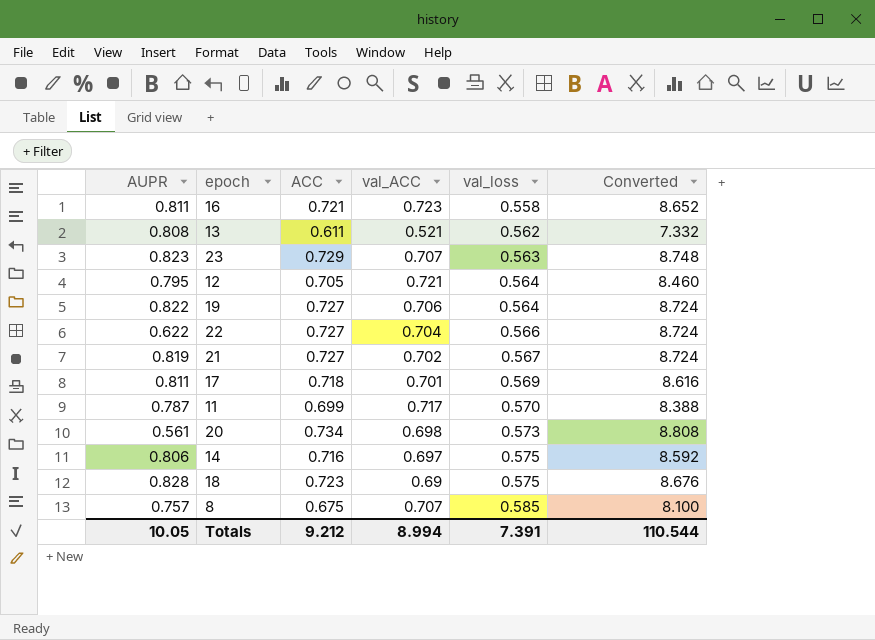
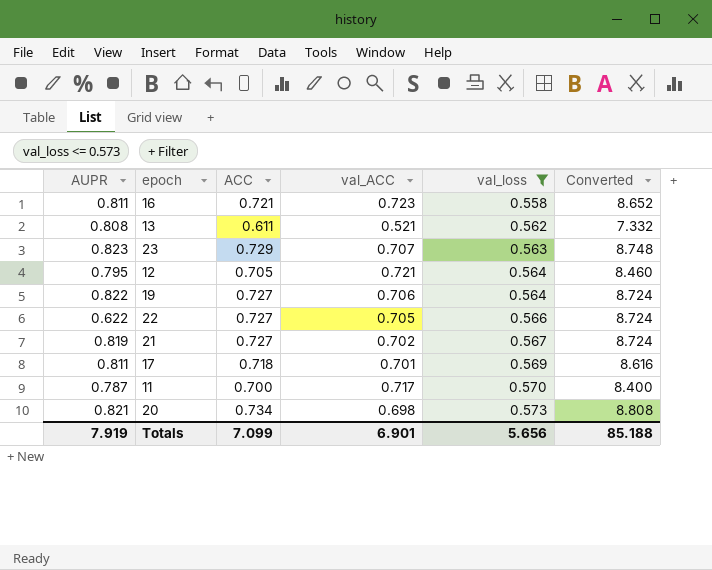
filter: none -> val_loss <= 0.573
22 | val_ACC: 0.704 -> 0.705
11 | ACC: 0.699 -> 0.700
11 | Converted: 8.388 -> 8.400
20 | AUPR: 0.561 -> 0.821
Totals | AUPR: 10.05 -> 7.919
Totals | ACC: 9.212 -> 7.099
Totals | val_ACC: 8.994 -> 6.901
Totals | val_loss: 7.391 -> 5.656
Totals | Converted: 110.544 -> 85.188

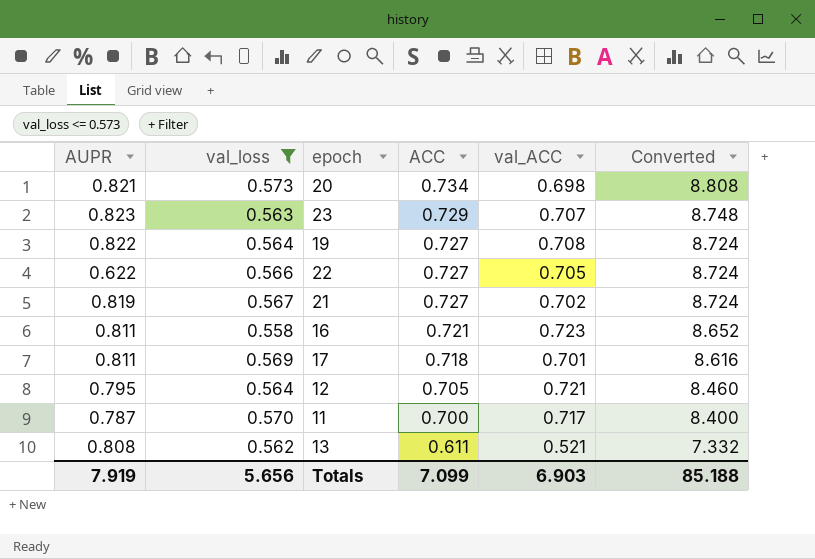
row order: val_loss ascending -> ACC descending
column val_loss | position: 5 -> 2
19 | val_ACC: 0.706 -> 0.708
Totals | val_ACC: 6.901 -> 6.903

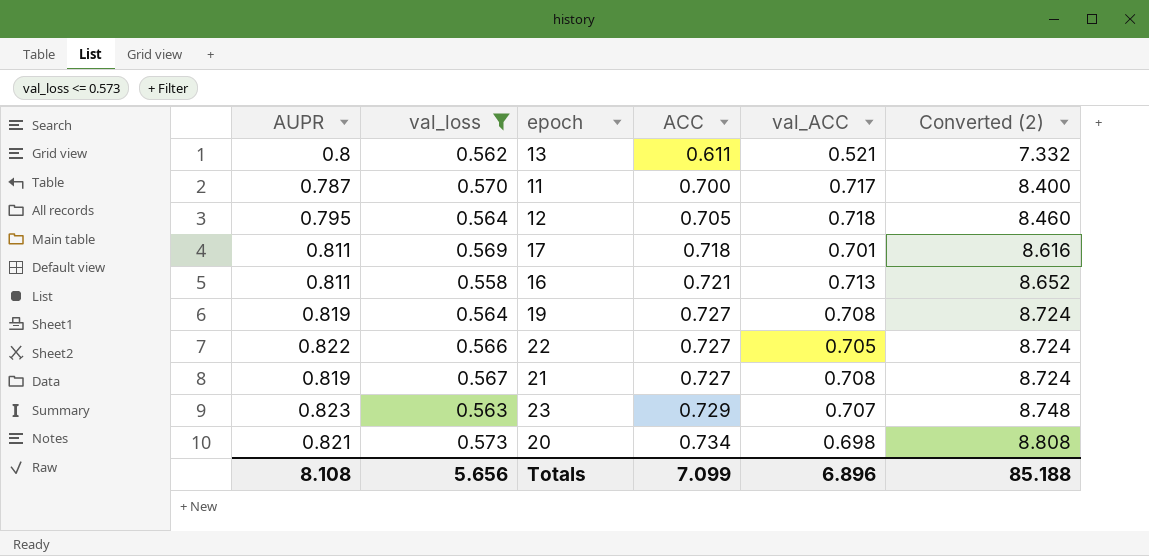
row order: ACC descending -> ACC ascending
column name: Converted -> Converted (2)
13 | AUPR: 0.808 -> 0.8
12 | val_ACC: 0.721 -> 0.718
16 | val_ACC: 0.723 -> 0.713
19 | AUPR: 0.822 -> 0.819
22 | AUPR: 0.622 -> 0.822
21 | val_ACC: 0.702 -> 0.708
Totals | AUPR: 7.919 -> 8.108
Totals | val_ACC: 6.903 -> 6.896

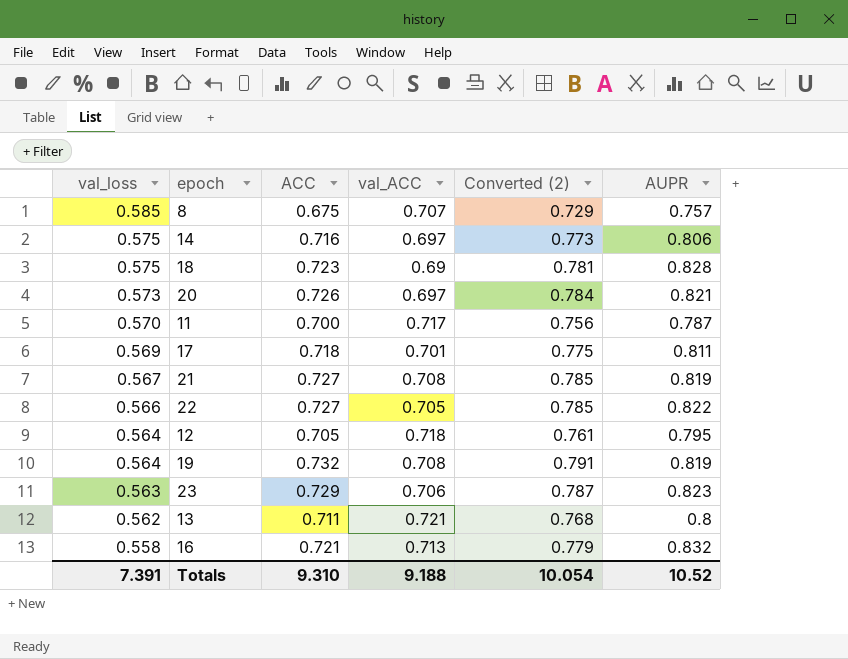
filter: val_loss <= 0.573 -> none
row order: ACC ascending -> val_loss descending
column Converted (2) | formula: [ACC] * 12 -> [ACC] * 1.08
column AUPR | position: 1 -> 6
20 | ACC: 0.734 -> 0.726
20 | val_ACC: 0.698 -> 0.697
19 | ACC: 0.727 -> 0.732
23 | val_ACC: 0.707 -> 0.706
13 | ACC: 0.611 -> 0.711
13 | val_ACC: 0.521 -> 0.721
16 | AUPR: 0.811 -> 0.832
Totals | val_loss: 5.656 -> 7.391
Totals | ACC: 7.099 -> 9.310
Totals | val_ACC: 6.896 -> 9.188
Totals | Converted (2): 85.188 -> 10.054
Totals | AUPR: 8.108 -> 10.52

